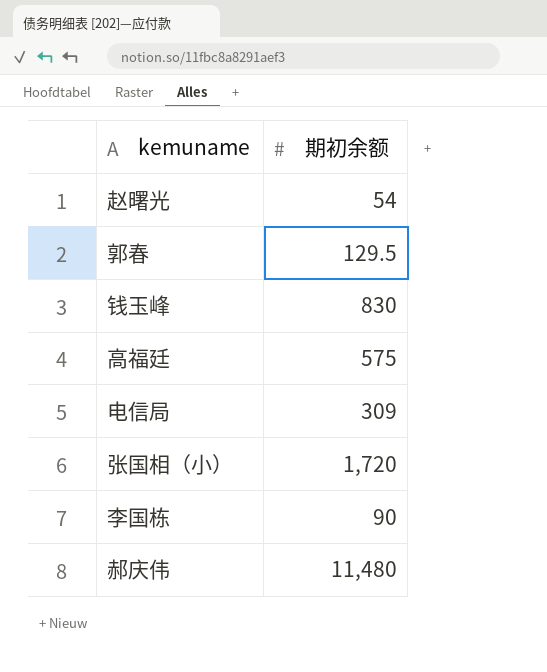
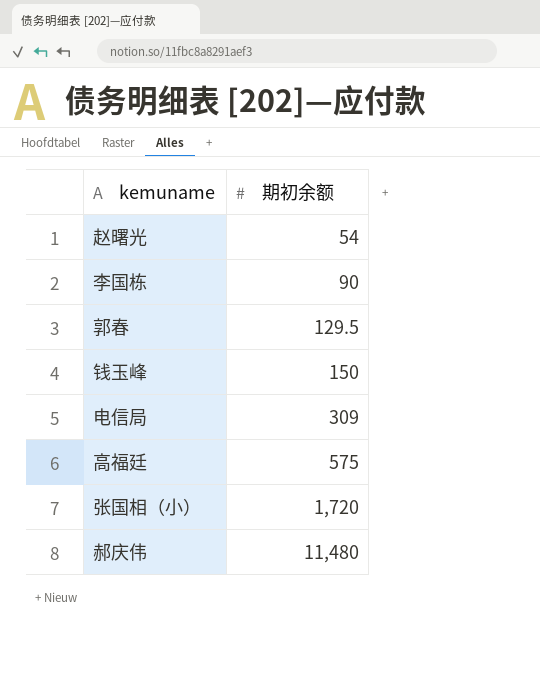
row order: none -> 期初余额 ascending
钱玉峰 | 期初余额: 830 -> 150

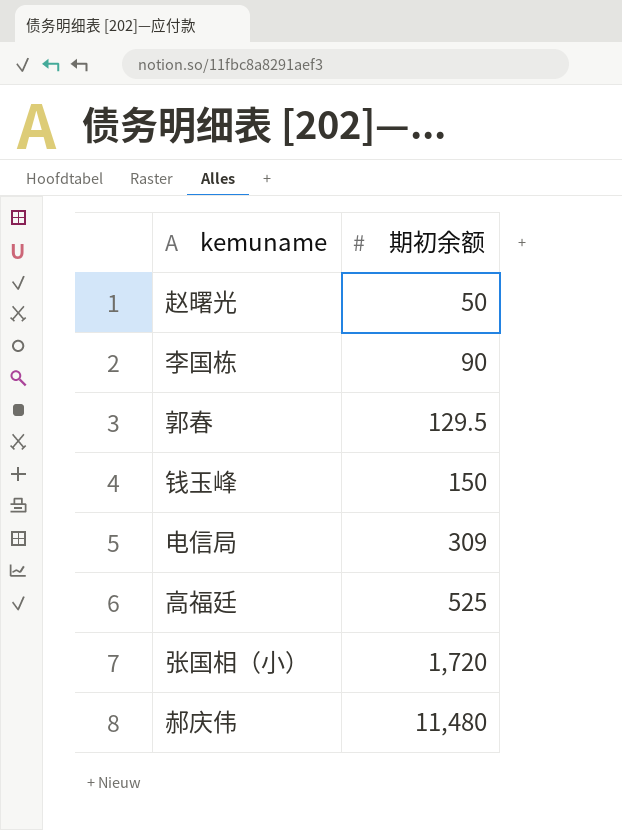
赵曙光 | 期初余额: 54 -> 50
高福廷 | 期初余额: 575 -> 525

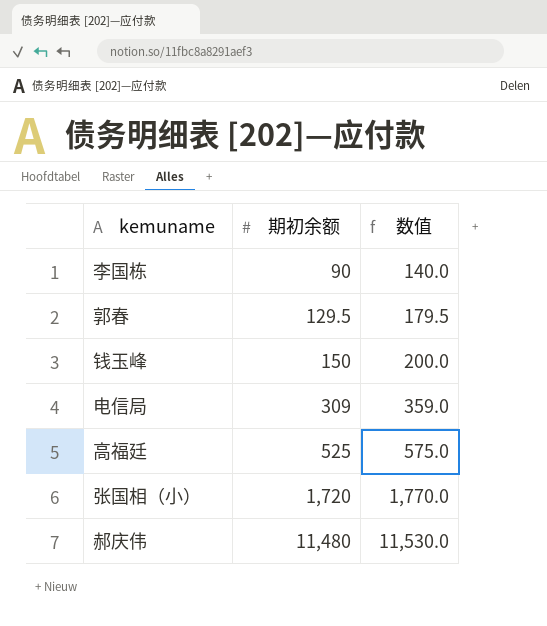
column 数值 | formula: none -> [期初余额] + 50
row 赵曙光: 50 -> none

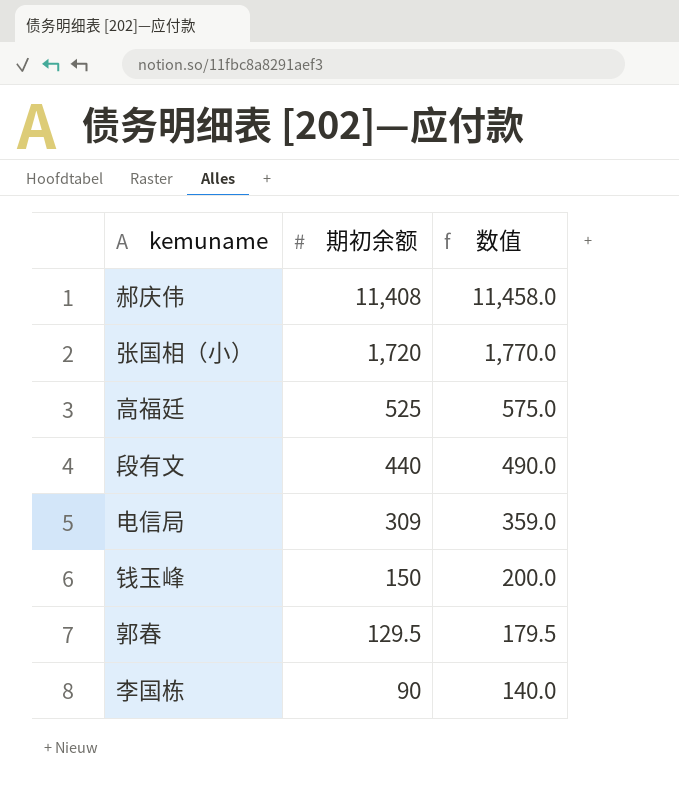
row order: 期初余额 ascending -> 期初余额 descending
郝庆伟 | 期初余额: 11,480 -> 11,408
郝庆伟 | 数值: 11,530.0 -> 11,458.0
row 段有文: none -> 440 | 490.0

